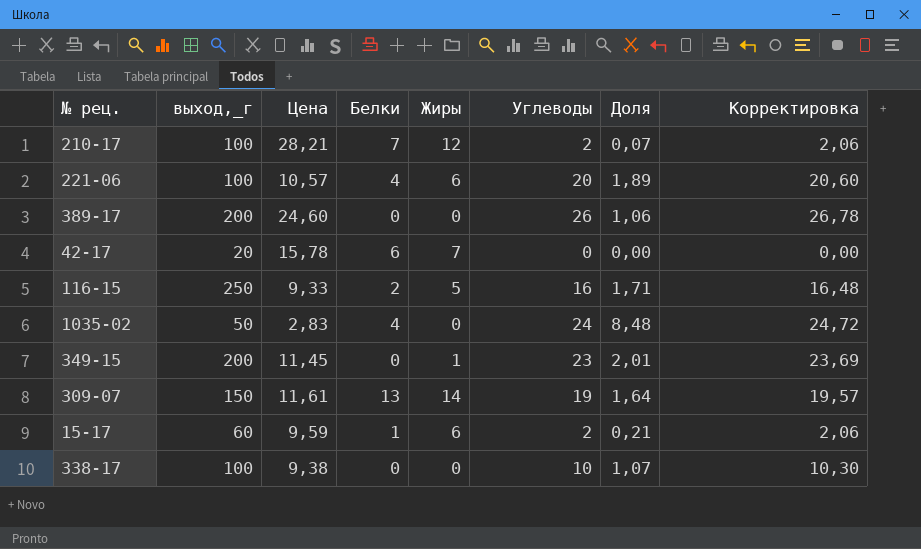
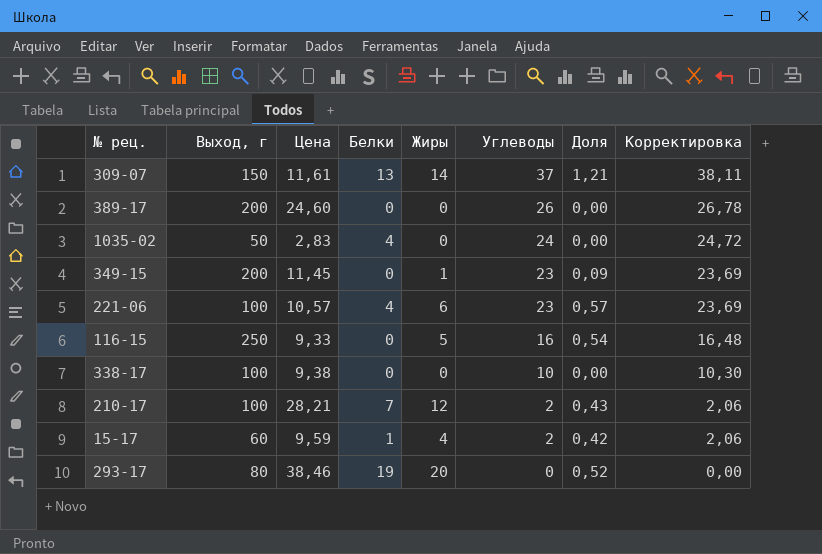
row order: none -> Углеводы descending
column name: выход,_г -> Выход, г
column Доля | formula: [Углеводы] / [Цена] -> [Жиры] / [Цена]
row 42-17: 20 | 15,78 | 6 | 7 | 0 | 0,00 | 0,00 -> none
309-07 | Углеводы: 19 -> 37
309-07 | Корректировка: 19,57 -> 38,11
221-06 | Углеводы: 20 -> 23
221-06 | Корректировка: 20,60 -> 23,69
116-15 | Белки: 2 -> 0
15-17 | Жиры: 6 -> 4
row 293-17: none -> 80 | 38,46 | 19 | 20 | 0 | 0,52 | 0,00

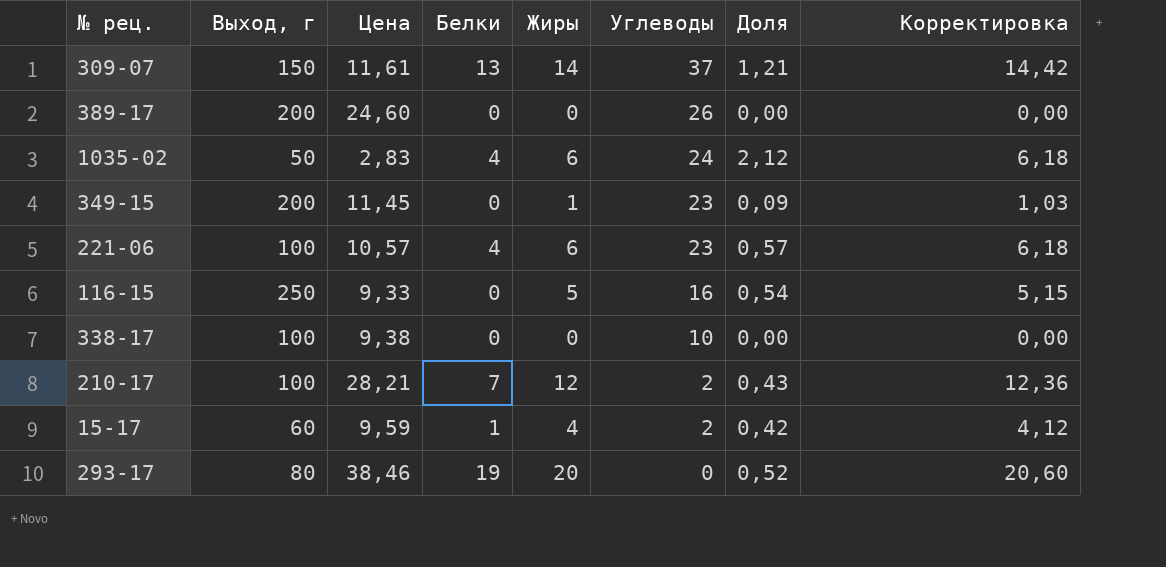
column Корректировка | formula: [Углеводы] * 1,03 -> [Жиры] * 1,03
1035-02 | Жиры: 0 -> 6
1035-02 | Доля: 0,00 -> 2,12

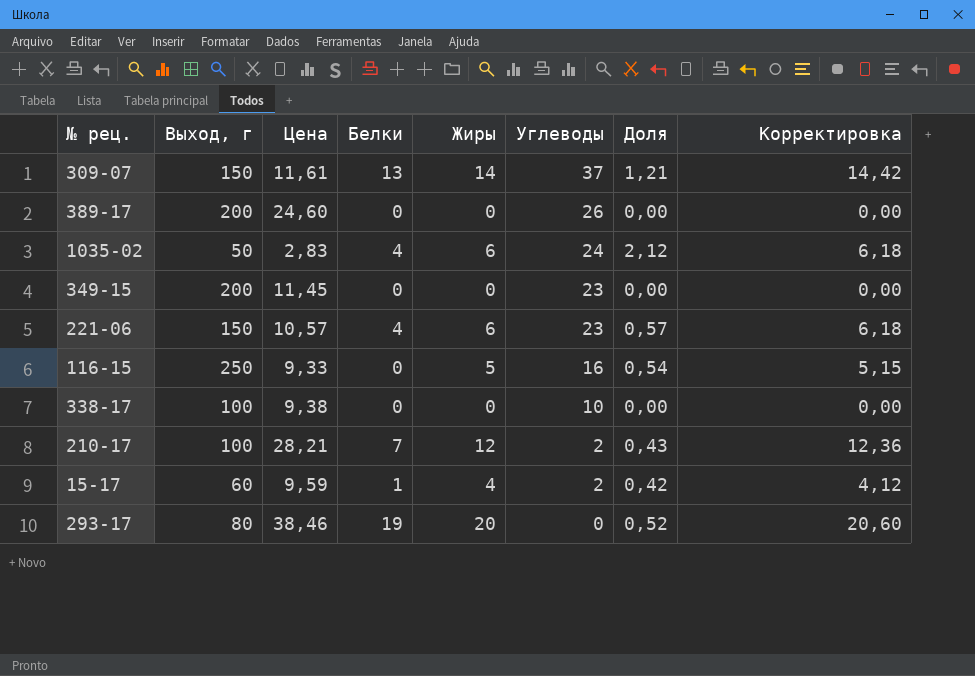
349-15 | Жиры: 1 -> 0
349-15 | Доля: 0,09 -> 0,00
349-15 | Корректировка: 1,03 -> 0,00
221-06 | Выход, г: 100 -> 150

